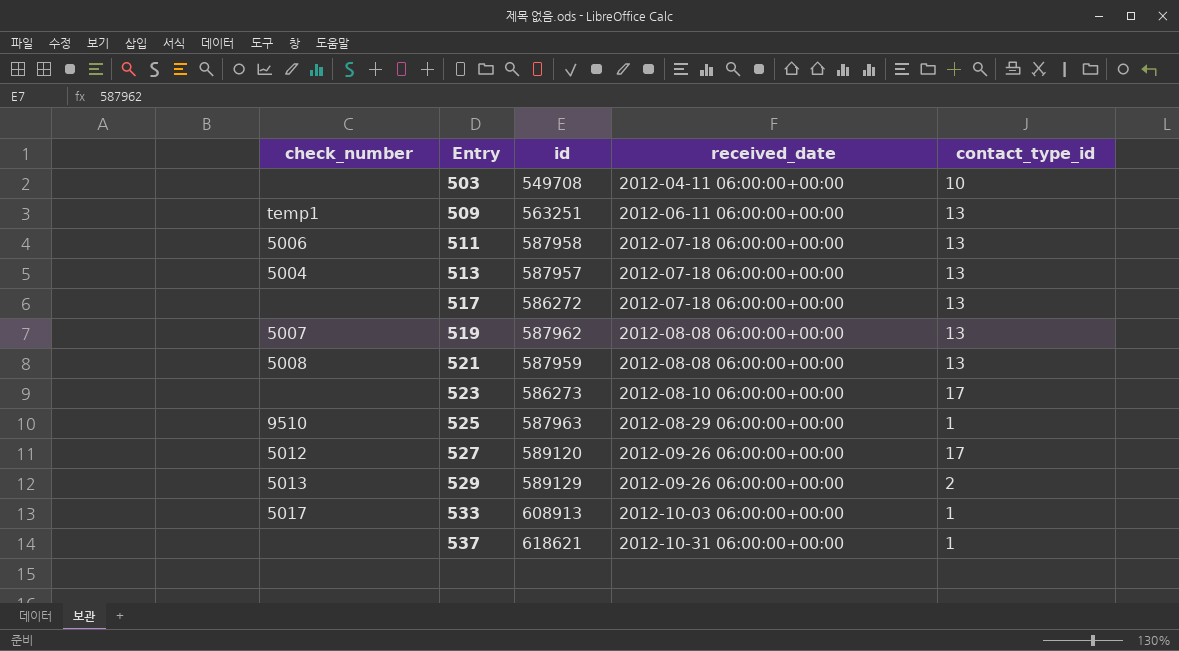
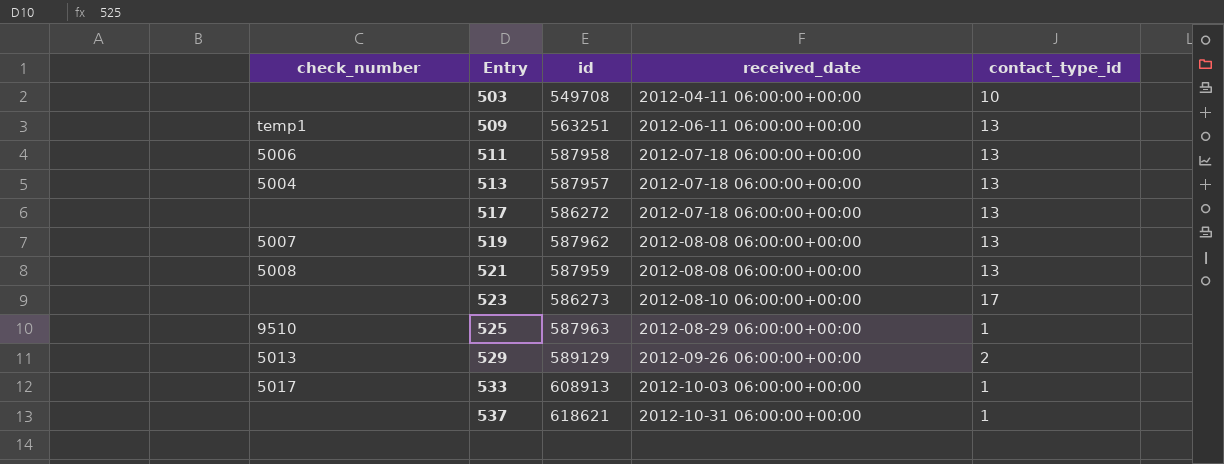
row 527: 5012 | 589120 | 2012-09-26 06:00:00+00:00 | 17 -> none

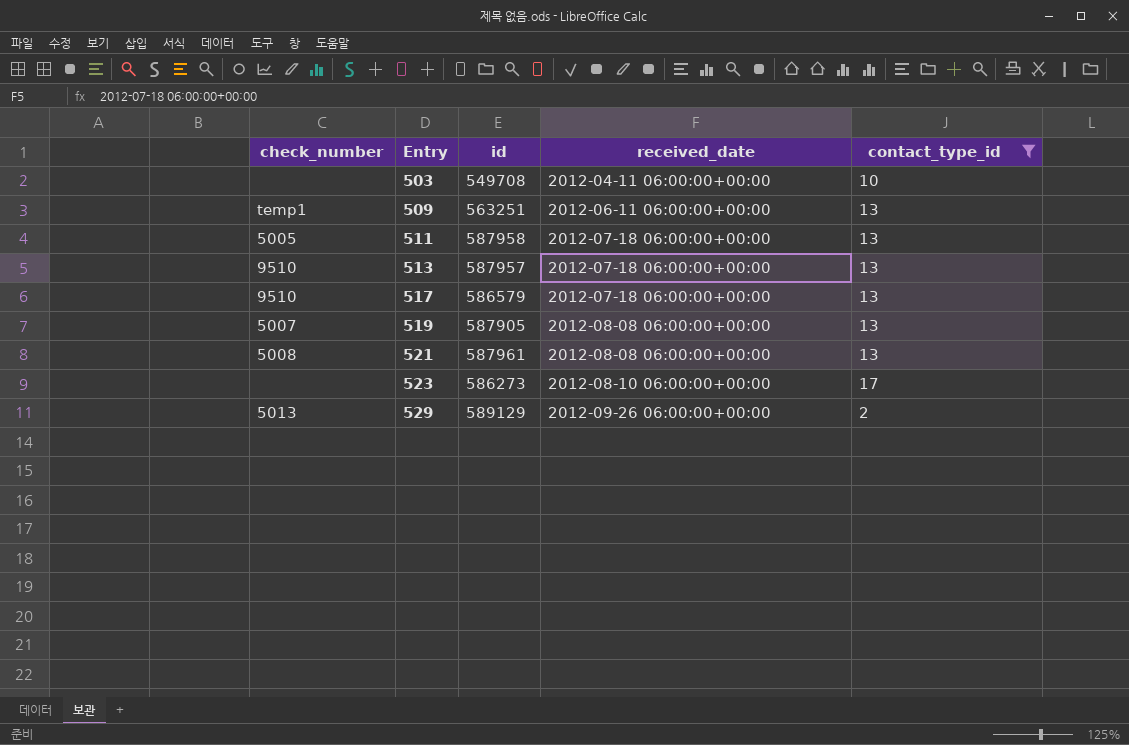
filter: none -> contact_type_id != 1
511 | check_number: 5006 -> 5005
513 | check_number: 5004 -> 9510
517 | check_number: none -> 9510
517 | id: 586272 -> 586579
519 | id: 587962 -> 587905
521 | id: 587959 -> 587961

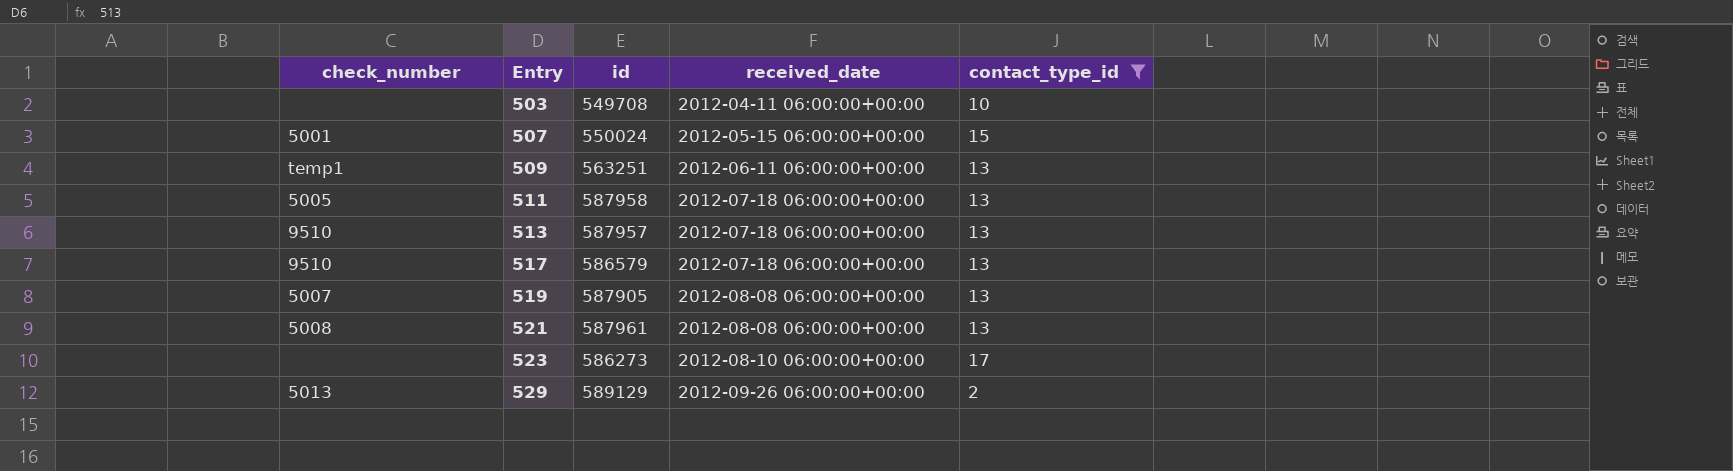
row 507: none -> 5001 | 550024 | 2012-05-15 06:00:00+00:00 | 15

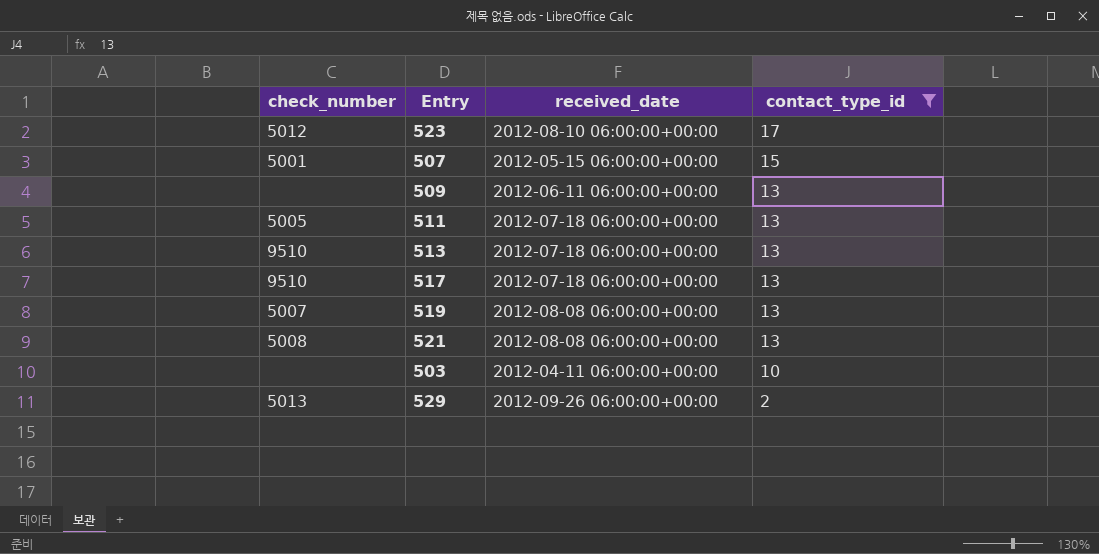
row order: Entry ascending -> contact_type_id descending
column id | position: 3 -> none
523 | check_number: none -> 5012
509 | check_number: temp1 -> none

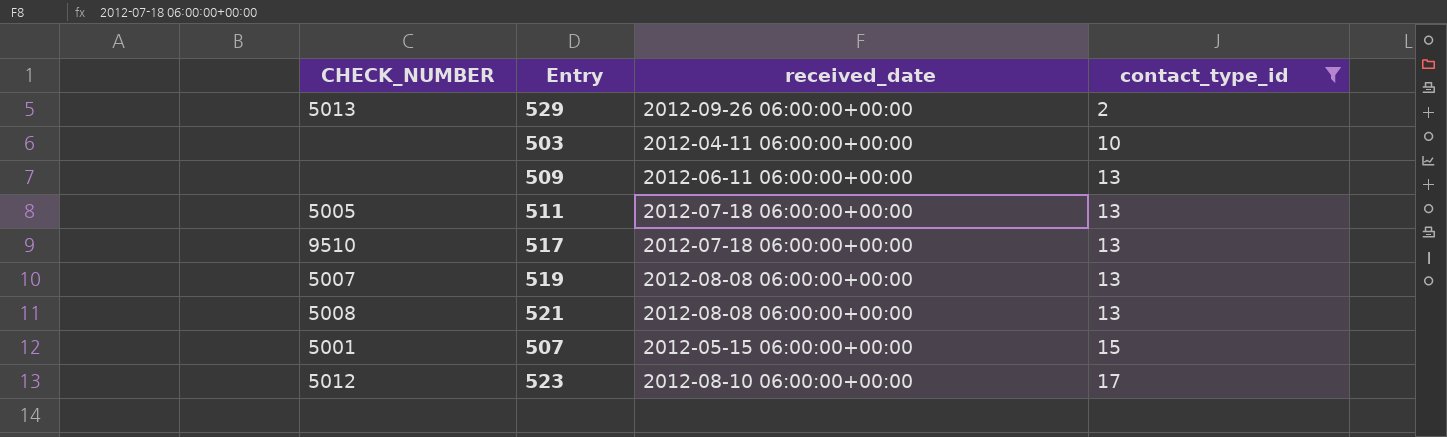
row order: contact_type_id descending -> contact_type_id ascending
column name: check_number -> CHECK_NUMBER
row 513: 9510 | 2012-07-18 06:00:00+00:00 | 13 -> none

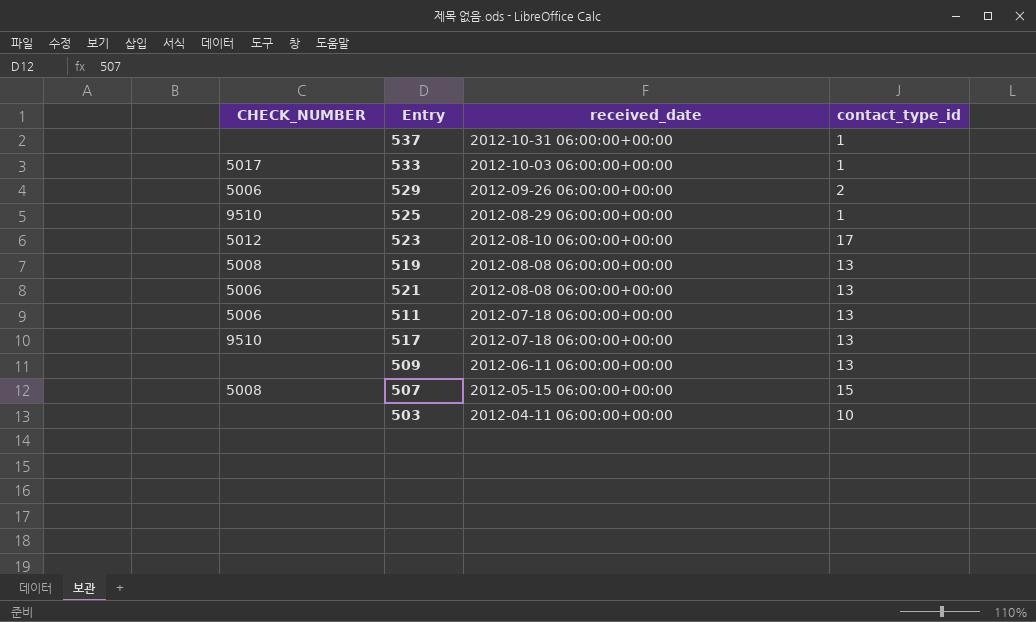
filter: contact_type_id != 1 -> none
row order: contact_type_id ascending -> received_date descending
529 | CHECK_NUMBER: 5013 -> 5006
519 | CHECK_NUMBER: 5007 -> 5008
521 | CHECK_NUMBER: 5008 -> 5006
511 | CHECK_NUMBER: 5005 -> 5006
507 | CHECK_NUMBER: 5001 -> 5008

